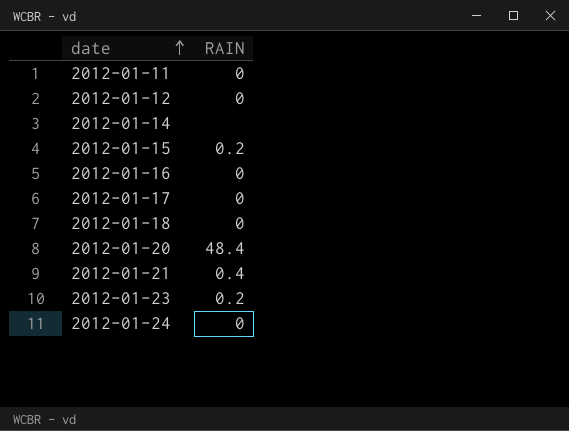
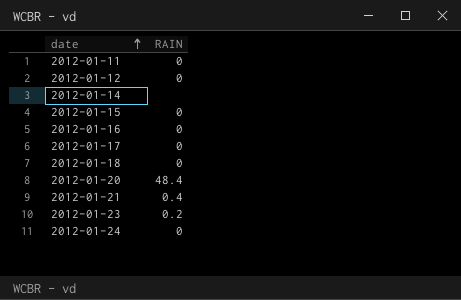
2012-01-15 | RAIN: 0.2 -> 0

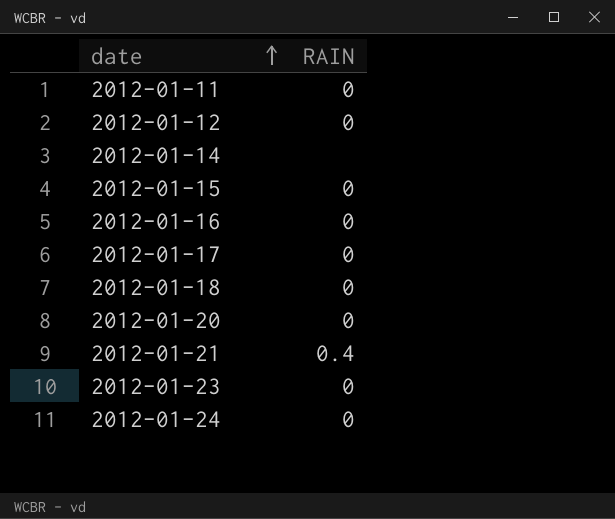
2012-01-20 | RAIN: 48.4 -> 0
2012-01-23 | RAIN: 0.2 -> 0

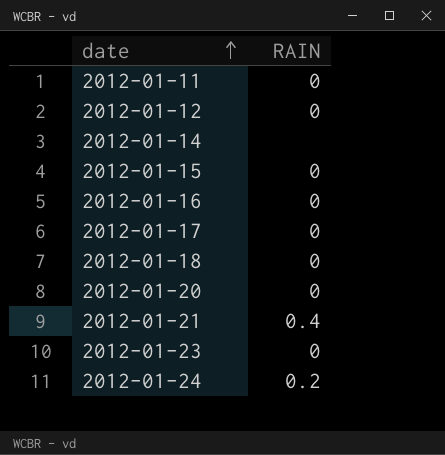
2012-01-24 | RAIN: 0 -> 0.2

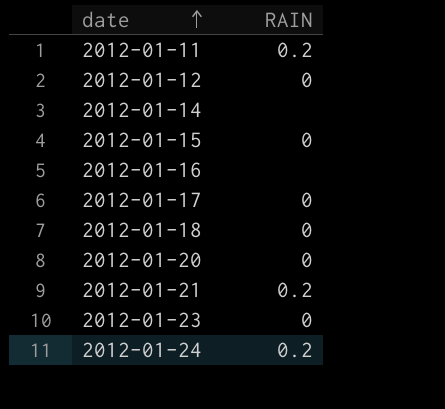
2012-01-11 | RAIN: 0 -> 0.2
2012-01-16 | RAIN: 0 -> none
2012-01-21 | RAIN: 0.4 -> 0.2

